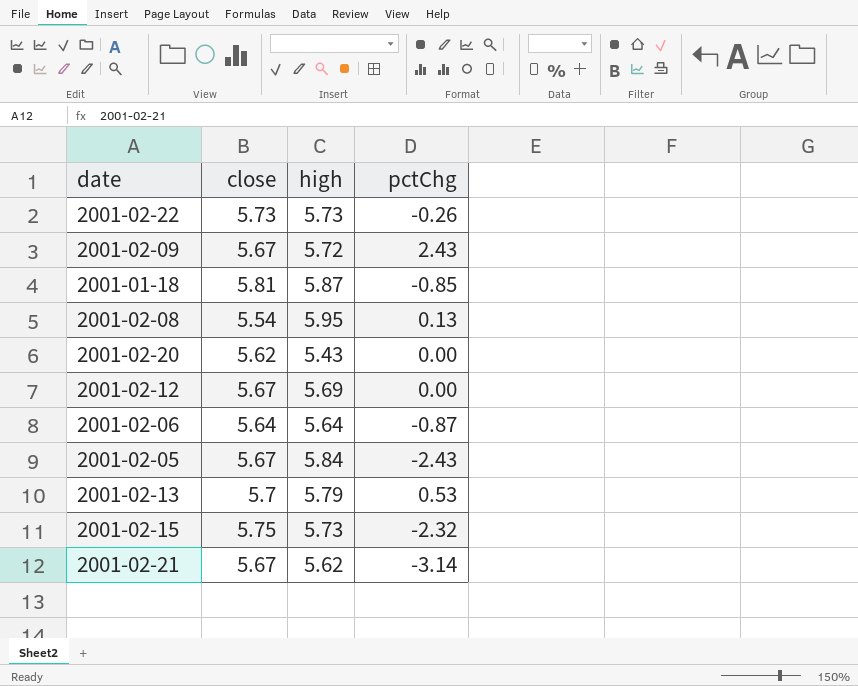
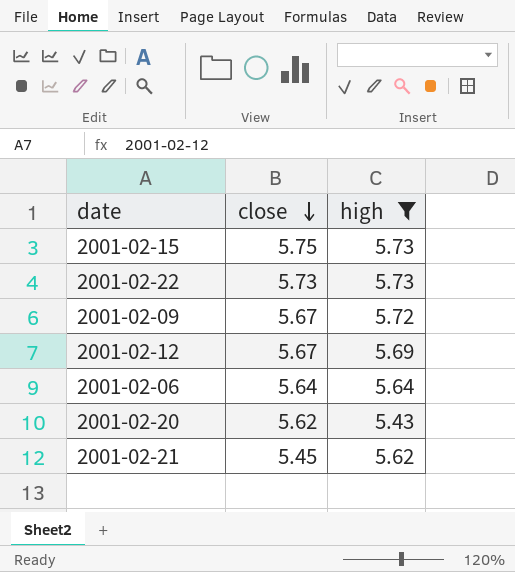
filter: none -> high <= 5.73
row order: none -> close descending
column pctChg | position: 4 -> none
2001-02-21 | close: 5.67 -> 5.45

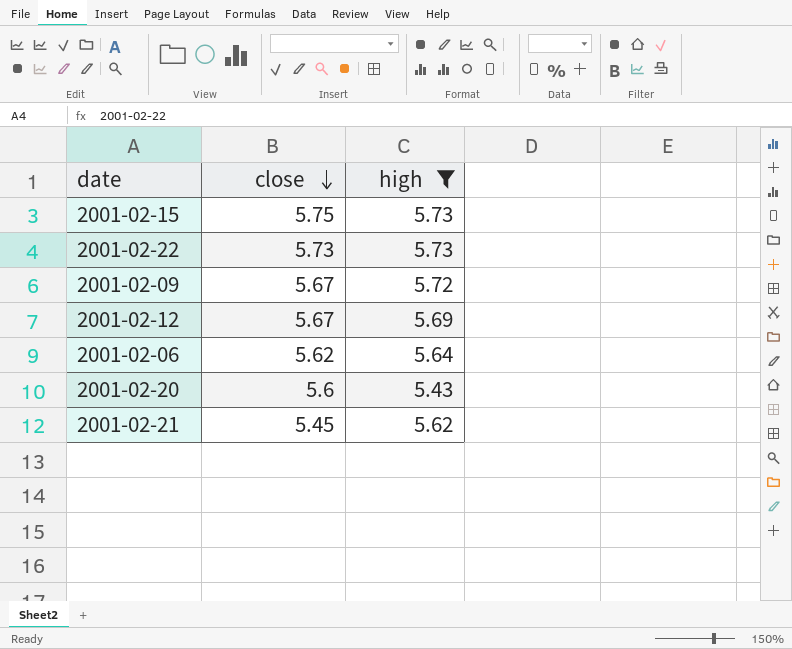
2001-02-06 | close: 5.64 -> 5.62
2001-02-20 | close: 5.62 -> 5.6

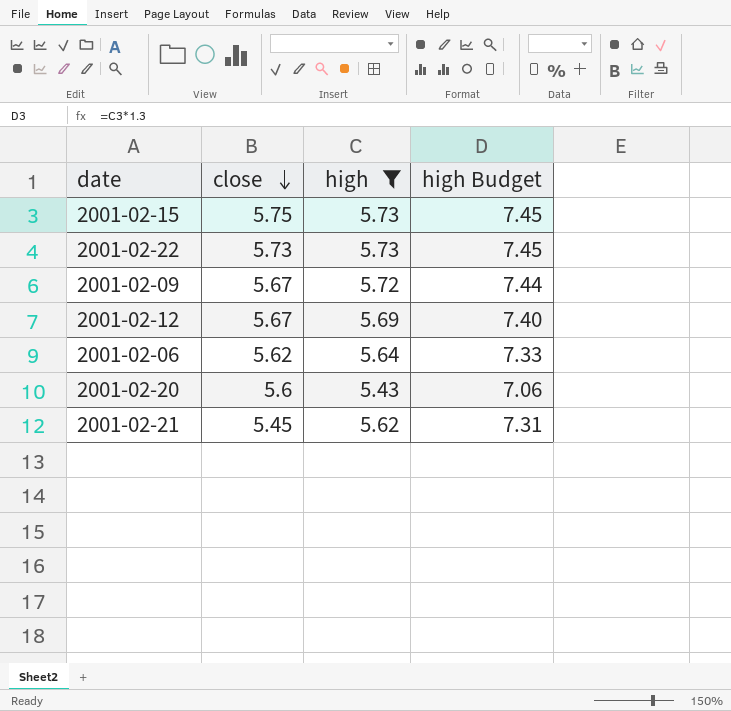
column high Budget | formula: none -> [high] * 1.3

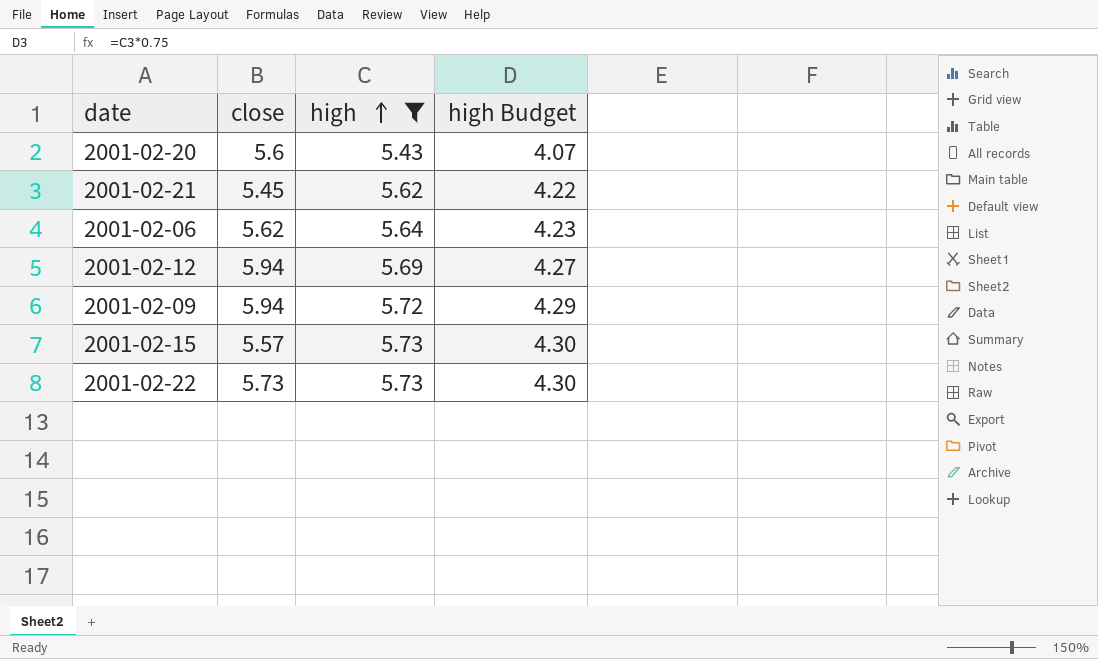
row order: close descending -> high ascending
column high Budget | formula: [high] * 1.3 -> [high] * 0.75
2001-02-12 | close: 5.67 -> 5.94
2001-02-09 | close: 5.67 -> 5.94
2001-02-15 | close: 5.75 -> 5.57

